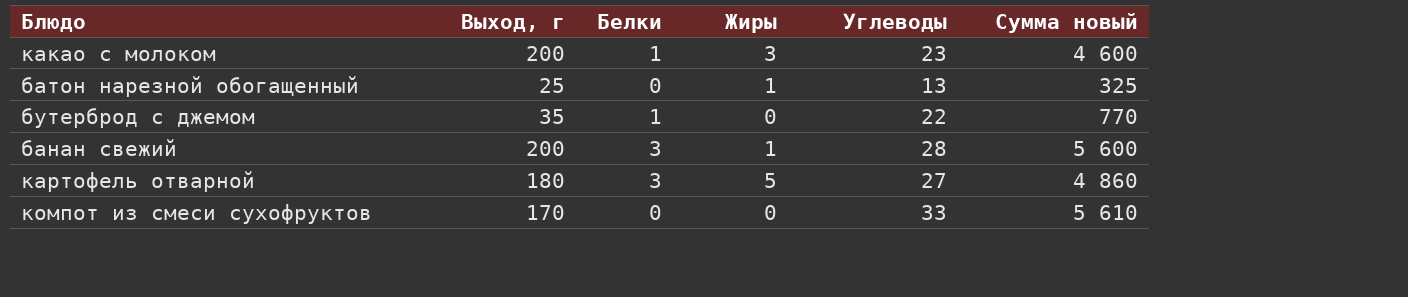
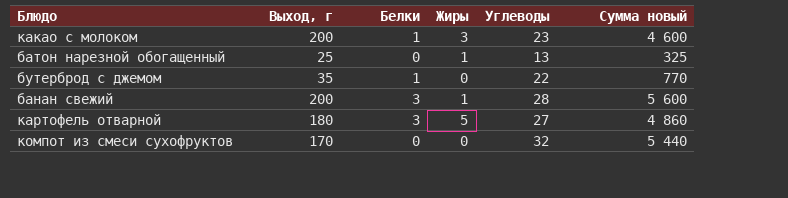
компот из смеси сухофруктов | Углеводы: 33 -> 32
компот из смеси сухофруктов | Сумма новый: 5 610 -> 5 440

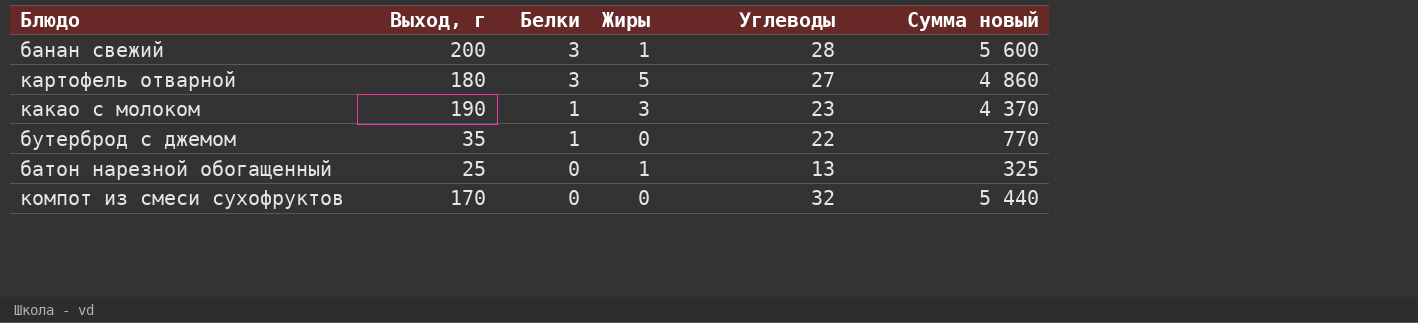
row order: none -> Белки descending
какао с молоком | Выход, г: 200 -> 190
какао с молоком | Сумма новый: 4 600 -> 4 370

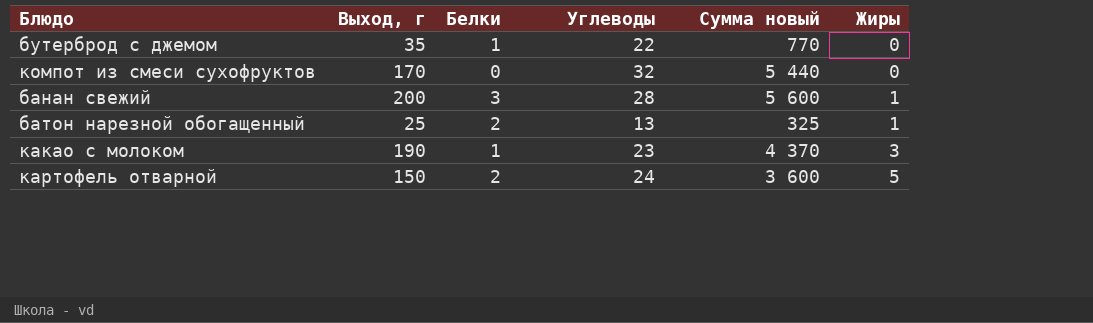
row order: Белки descending -> Жиры ascending
column Жиры | position: 4 -> 6
батон нарезной обогащенный | Белки: 0 -> 2
картофель отварной | Выход, г: 180 -> 150
картофель отварной | Белки: 3 -> 2
картофель отварной | Углеводы: 27 -> 24
картофель отварной | Сумма новый: 4 860 -> 3 600

